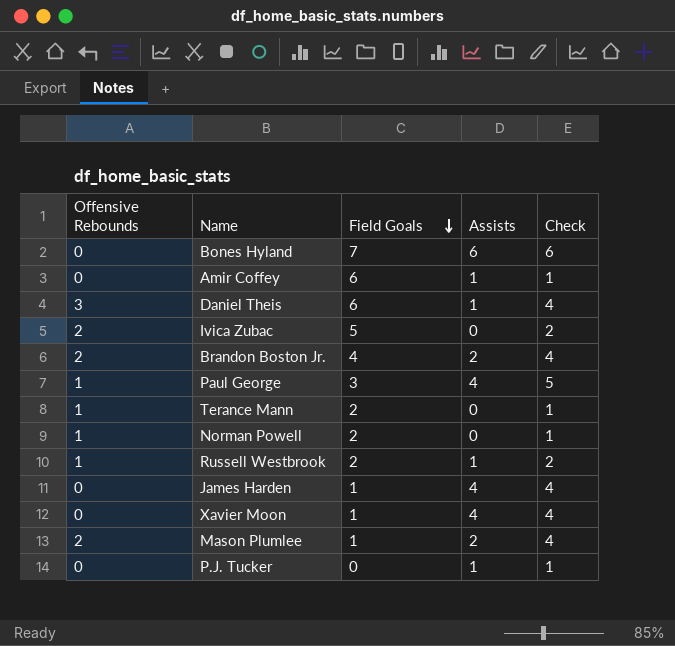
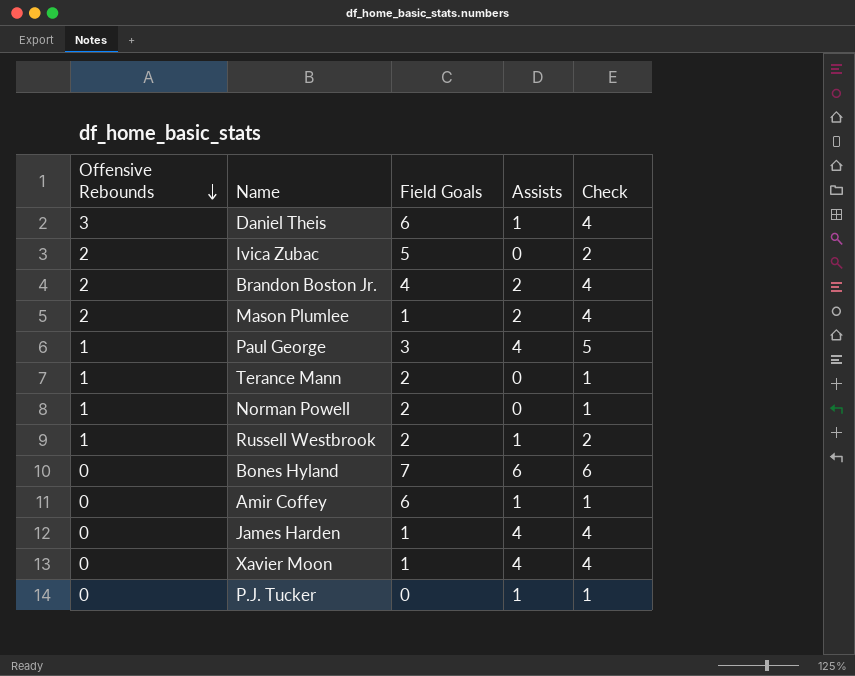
row order: Field Goals descending -> Offensive Rebounds descending

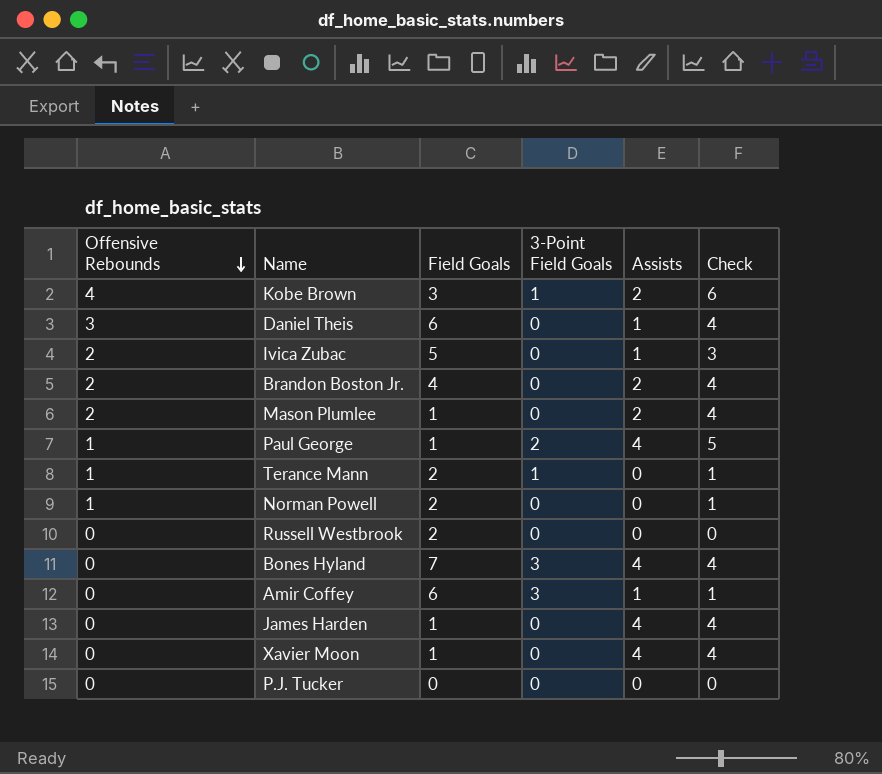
column 3-Point Field Goals | position: none -> 4
row Kobe Brown: none -> 4 | 3 | 1 | 2 | 6
Ivica Zubac | Assists: 0 -> 1
Ivica Zubac | Check: 2 -> 3
Paul George | Field Goals: 3 -> 1
Russell Westbrook | Offensive Rebounds: 1 -> 0
Russell Westbrook | Assists: 1 -> 0
Russell Westbrook | Check: 2 -> 0
Bones Hyland | Assists: 6 -> 4
Bones Hyland | Check: 6 -> 4
P.J. Tucker | Assists: 1 -> 0
P.J. Tucker | Check: 1 -> 0

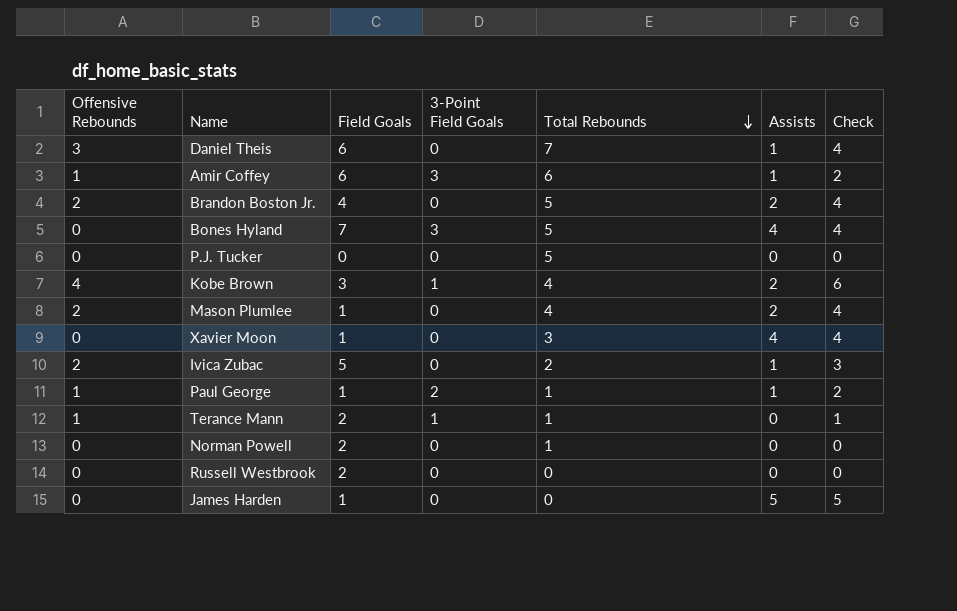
row order: Offensive Rebounds descending -> Total Rebounds descending
column Total Rebounds | position: none -> 5
Amir Coffey | Offensive Rebounds: 0 -> 1
Amir Coffey | Check: 1 -> 2
Paul George | Assists: 4 -> 1
Paul George | Check: 5 -> 2
Norman Powell | Offensive Rebounds: 1 -> 0
Norman Powell | Check: 1 -> 0
James Harden | Assists: 4 -> 5
James Harden | Check: 4 -> 5

